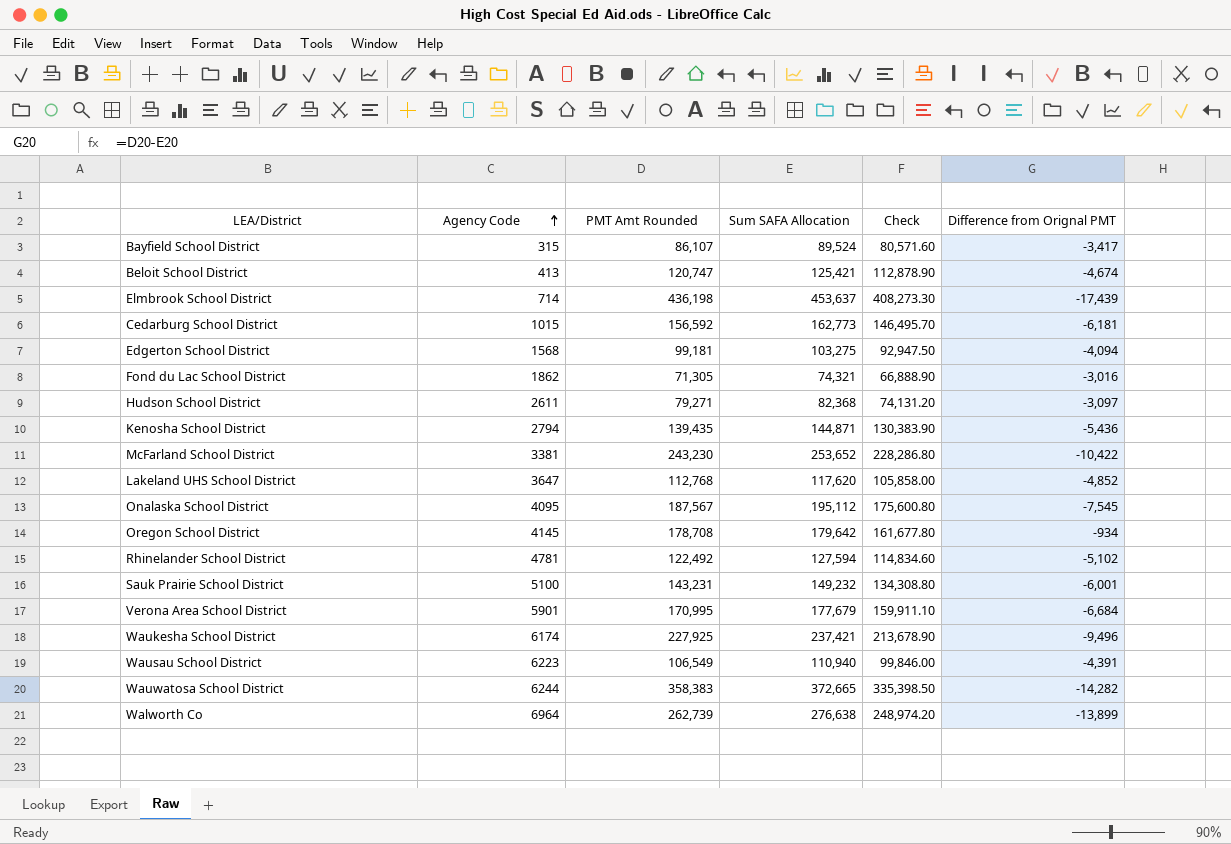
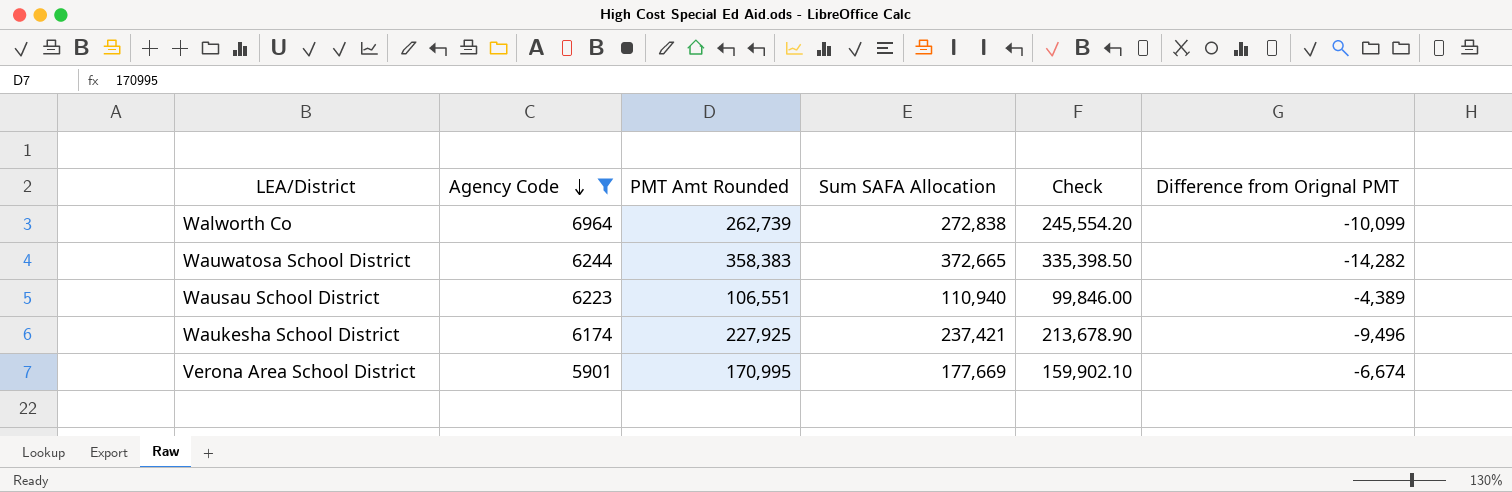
filter: none -> Agency Code >= 5901
row order: Agency Code ascending -> Agency Code descending
Walworth Co | Sum SAFA Allocation: 276,638 -> 272,838
Walworth Co | Check: 248,974.20 -> 245,554.20
Walworth Co | Difference from Orignal PMT: -13,899 -> -10,099
Wausau School District | PMT Amt Rounded: 106,549 -> 106,551
Wausau School District | Difference from Orignal PMT: -4,391 -> -4,389
Verona Area School District | Sum SAFA Allocation: 177,679 -> 177,669
Verona Area School District | Check: 159,911.10 -> 159,902.10
Verona Area School District | Difference from Orignal PMT: -6,684 -> -6,674

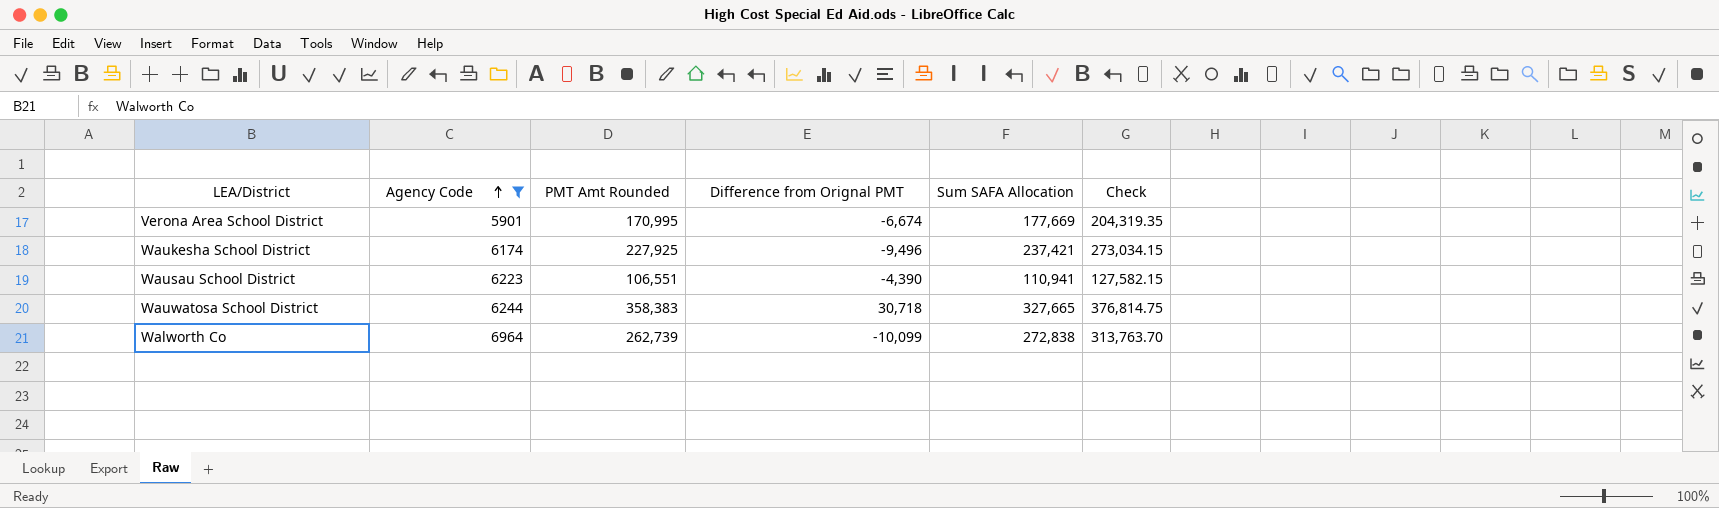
row order: Agency Code descending -> Agency Code ascending
column Difference from Orignal PMT | position: 6 -> 4
column Check | formula: [Sum SAFA Allocation] * 0.9 -> [Sum SAFA Allocation] * 1.15
Wausau School District | Difference from Orignal PMT: -4,389 -> -4,390
Wausau School District | Sum SAFA Allocation: 110,940 -> 110,941
Wauwatosa School District | Difference from Orignal PMT: -14,282 -> 30,718
Wauwatosa School District | Sum SAFA Allocation: 372,665 -> 327,665

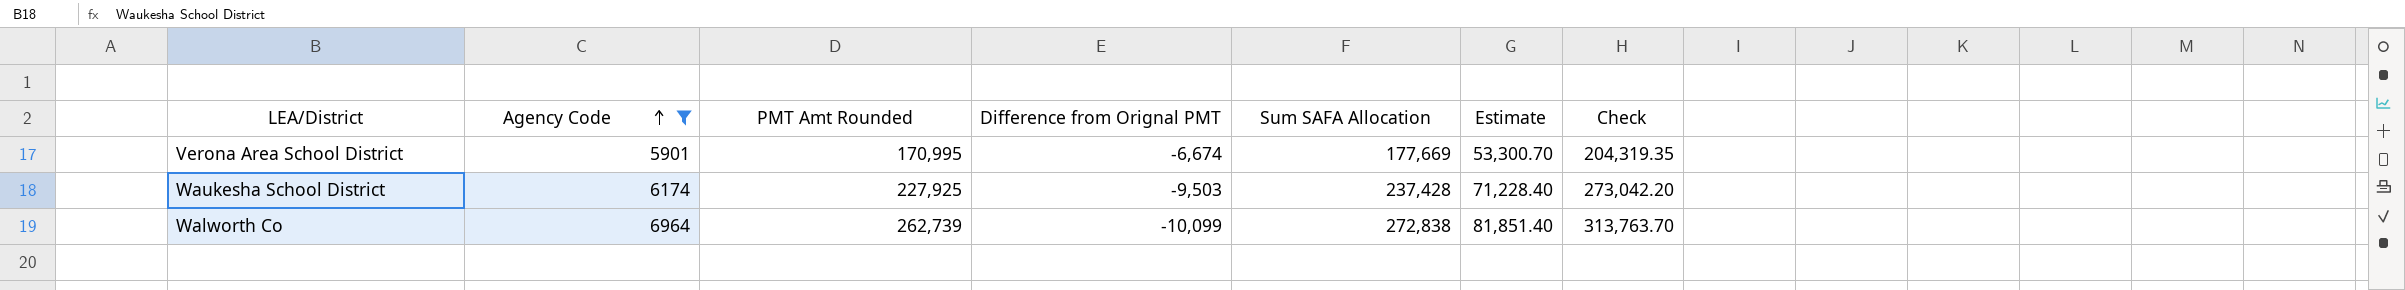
column Estimate | formula: none -> [Sum SAFA Allocation] * 0.3
row Wausau School District: 6223 | 106,551 | -4,390 | 110,941 | 127,582.15 -> none
row Wauwatosa School District: 6244 | 358,383 | 30,718 | 327,665 | 376,814.75 -> none
Waukesha School District | Difference from Orignal PMT: -9,496 -> -9,503
Waukesha School District | Sum SAFA Allocation: 237,421 -> 237,428
Waukesha School District | Check: 273,034.15 -> 273,042.20

